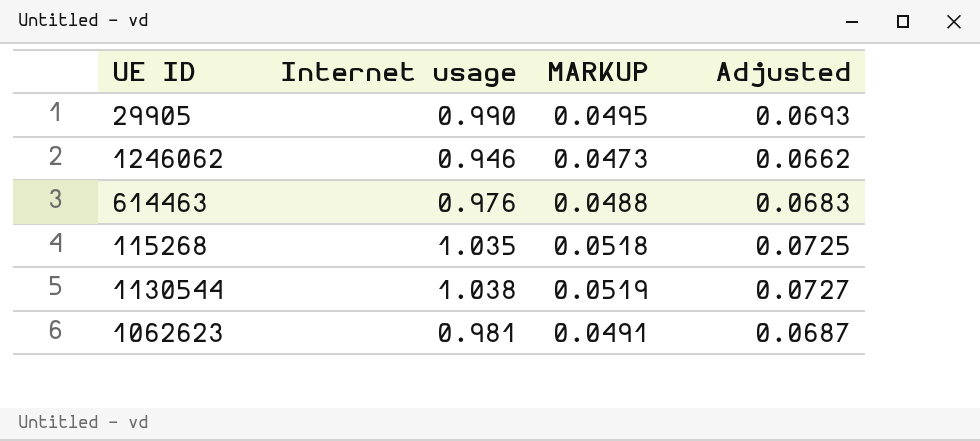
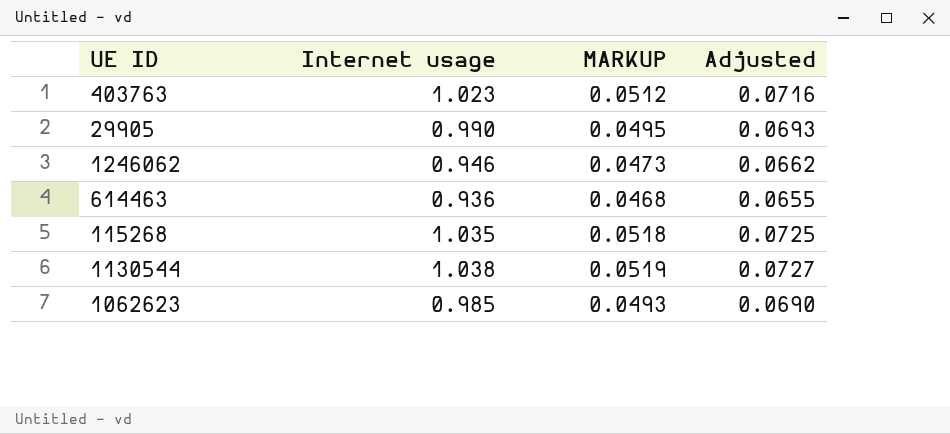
row 403763: none -> 1.023 | 0.0512 | 0.0716
614463 | Internet usage: 0.976 -> 0.936
614463 | MARKUP: 0.0488 -> 0.0468
614463 | Adjusted: 0.0683 -> 0.0655
1062623 | Internet usage: 0.981 -> 0.985
1062623 | MARKUP: 0.0491 -> 0.0493
1062623 | Adjusted: 0.0687 -> 0.0690

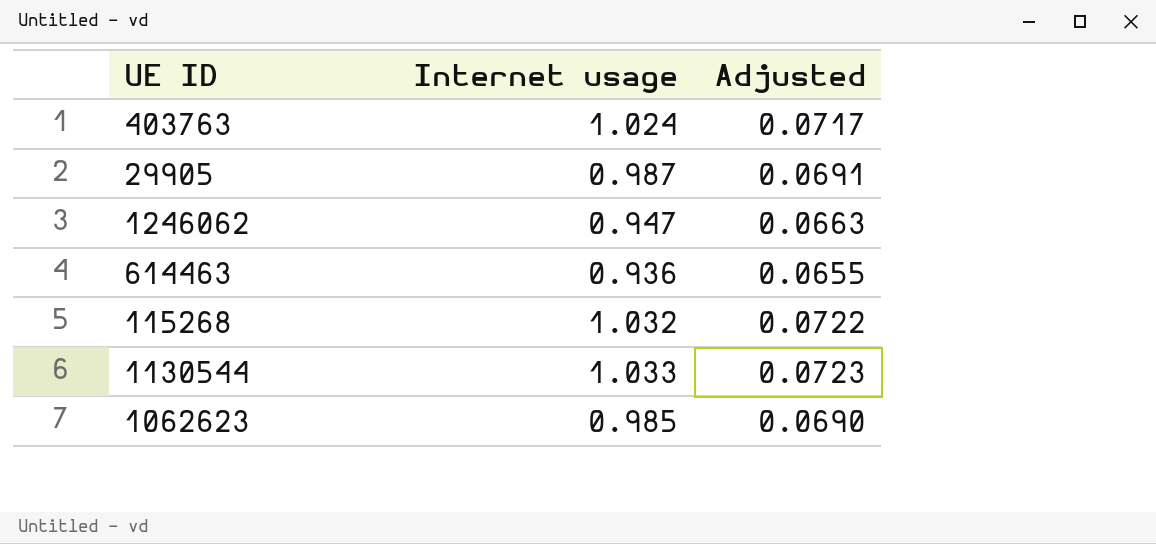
column MARKUP | formula: [Internet usage] * 0.05 -> none
403763 | Internet usage: 1.023 -> 1.024
403763 | Adjusted: 0.0716 -> 0.0717
29905 | Internet usage: 0.990 -> 0.987
29905 | Adjusted: 0.0693 -> 0.0691
1246062 | Internet usage: 0.946 -> 0.947
1246062 | Adjusted: 0.0662 -> 0.0663
115268 | Internet usage: 1.035 -> 1.032
115268 | Adjusted: 0.0725 -> 0.0722
1130544 | Internet usage: 1.038 -> 1.033
1130544 | Adjusted: 0.0727 -> 0.0723

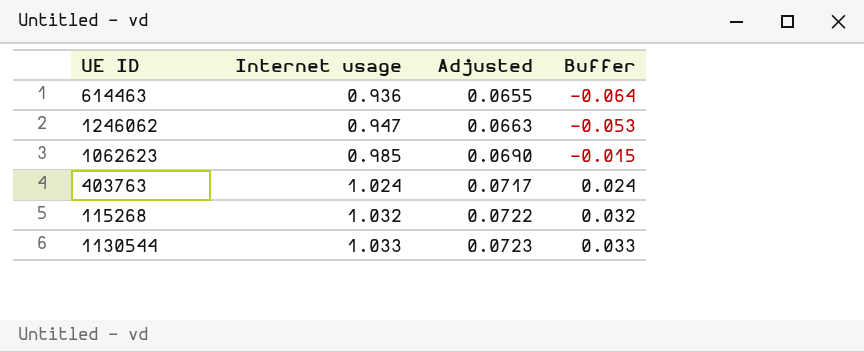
row order: none -> Internet usage ascending
column Buffer | formula: none -> [Internet usage] - 1
row 29905: 0.987 | 0.0691 -> none

